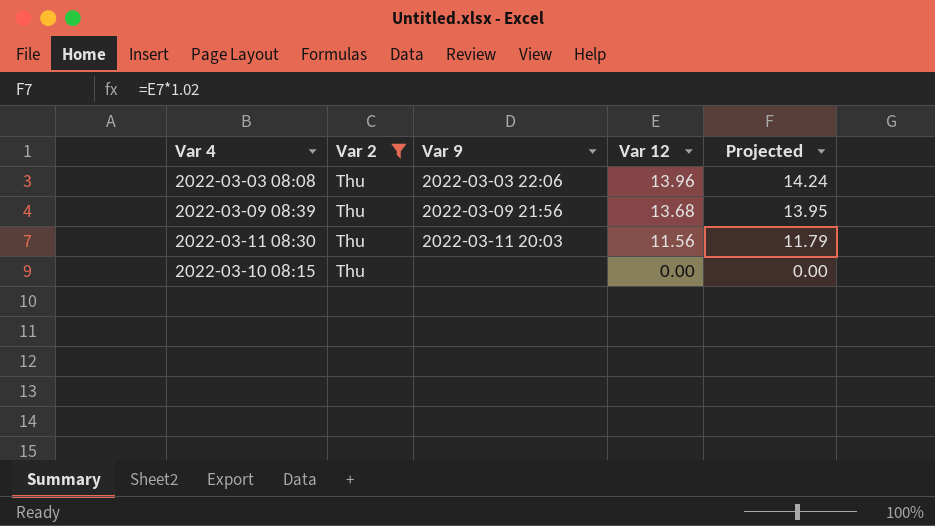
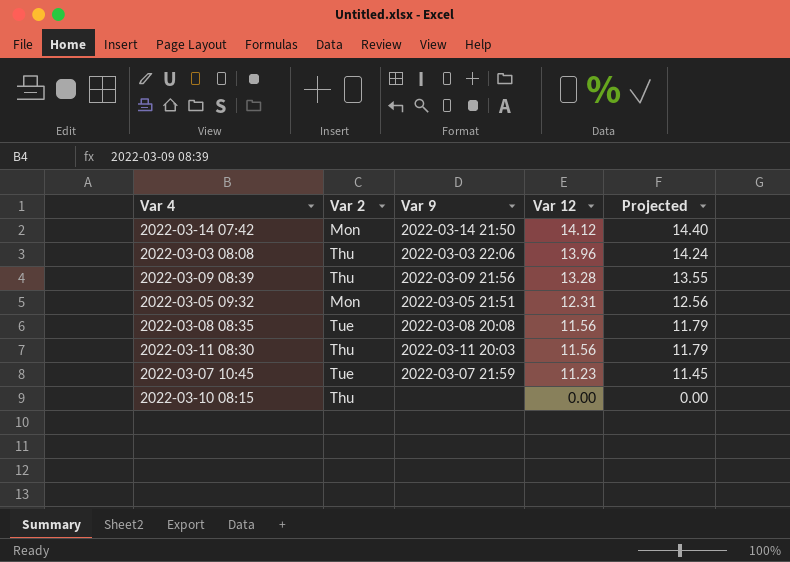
filter: Var 2 = Thu -> none
2022-03-09 08:39 | Var 12: 13.68 -> 13.28
2022-03-09 08:39 | Projected: 13.95 -> 13.55

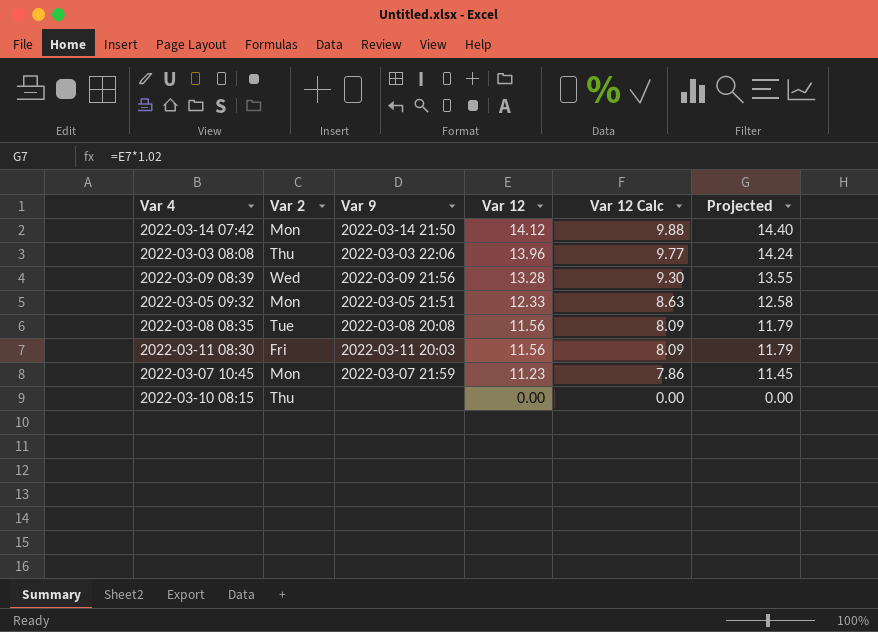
column Var 12 Calc | formula: none -> [Var 12] * 0.7
2022-03-09 08:39 | Var 2: Thu -> Wed
2022-03-05 09:32 | Var 12: 12.31 -> 12.33
2022-03-05 09:32 | Projected: 12.56 -> 12.58
2022-03-11 08:30 | Var 2: Thu -> Fri
2022-03-07 10:45 | Var 2: Tue -> Mon

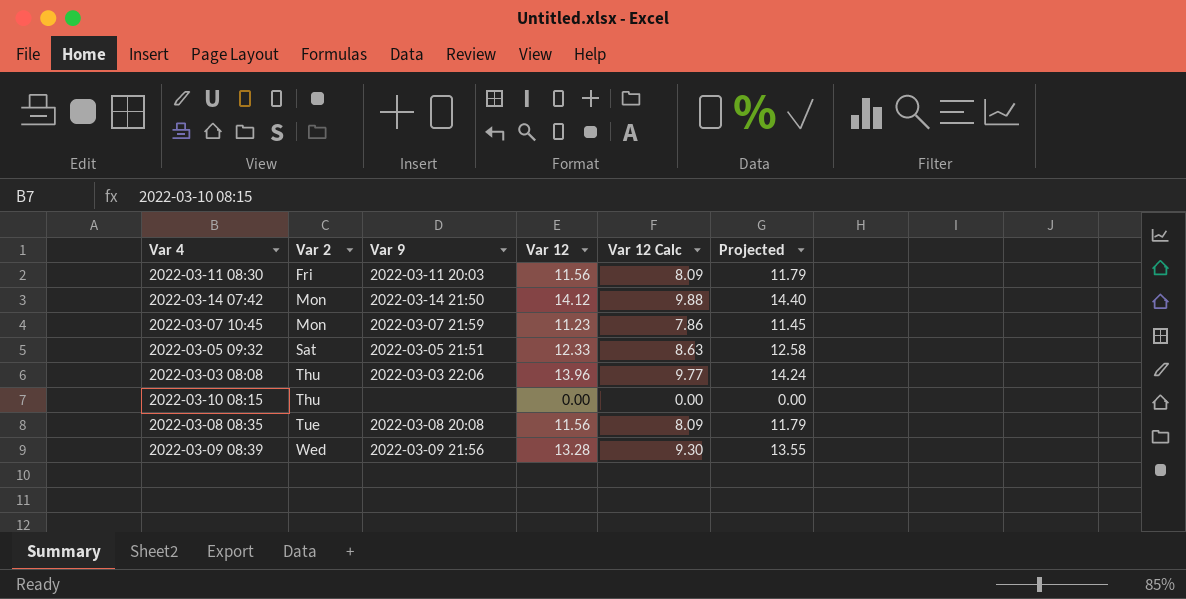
row order: Var 12 descending -> Var 2 ascending
2022-03-05 09:32 | Var 2: Mon -> Sat

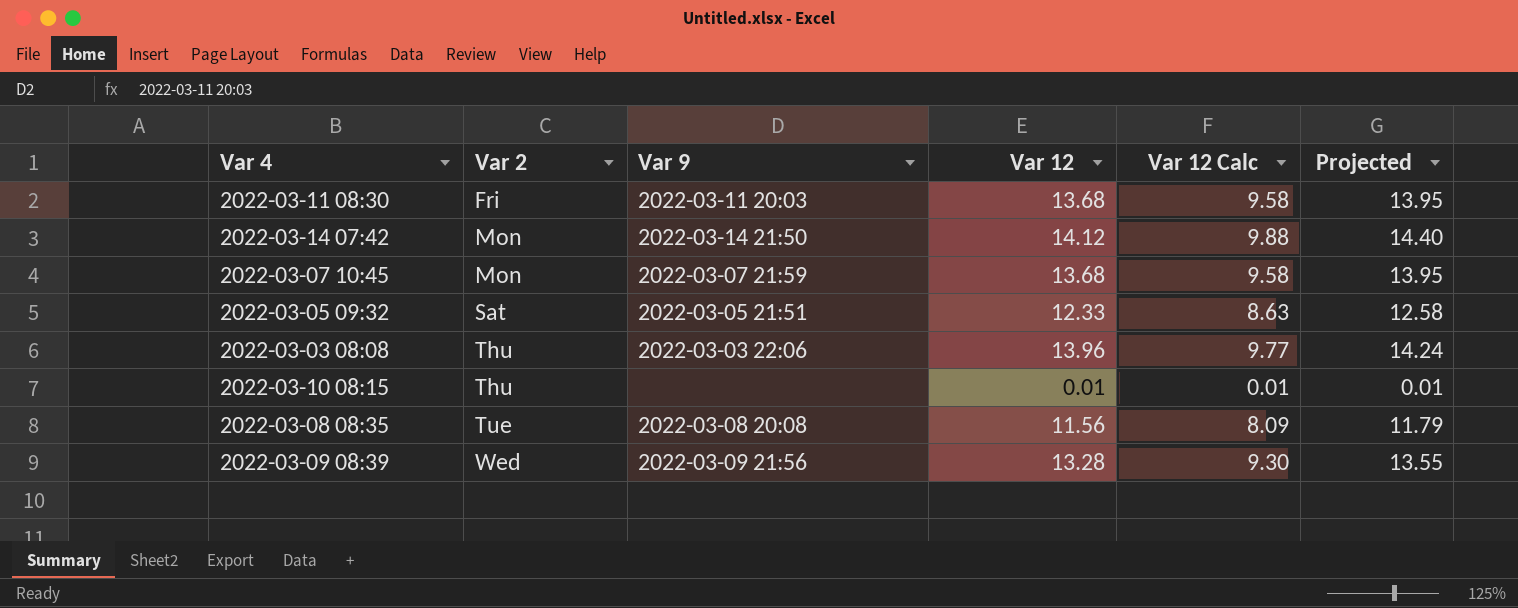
2022-03-11 08:30 | Var 12: 11.56 -> 13.68
2022-03-11 08:30 | Var 12 Calc: 8.09 -> 9.58
2022-03-11 08:30 | Projected: 11.79 -> 13.95
2022-03-07 10:45 | Var 12: 11.23 -> 13.68
2022-03-07 10:45 | Var 12 Calc: 7.86 -> 9.58
2022-03-07 10:45 | Projected: 11.45 -> 13.95
2022-03-10 08:15 | Var 12: 0.00 -> 0.01
2022-03-10 08:15 | Var 12 Calc: 0.00 -> 0.01
2022-03-10 08:15 | Projected: 0.00 -> 0.01

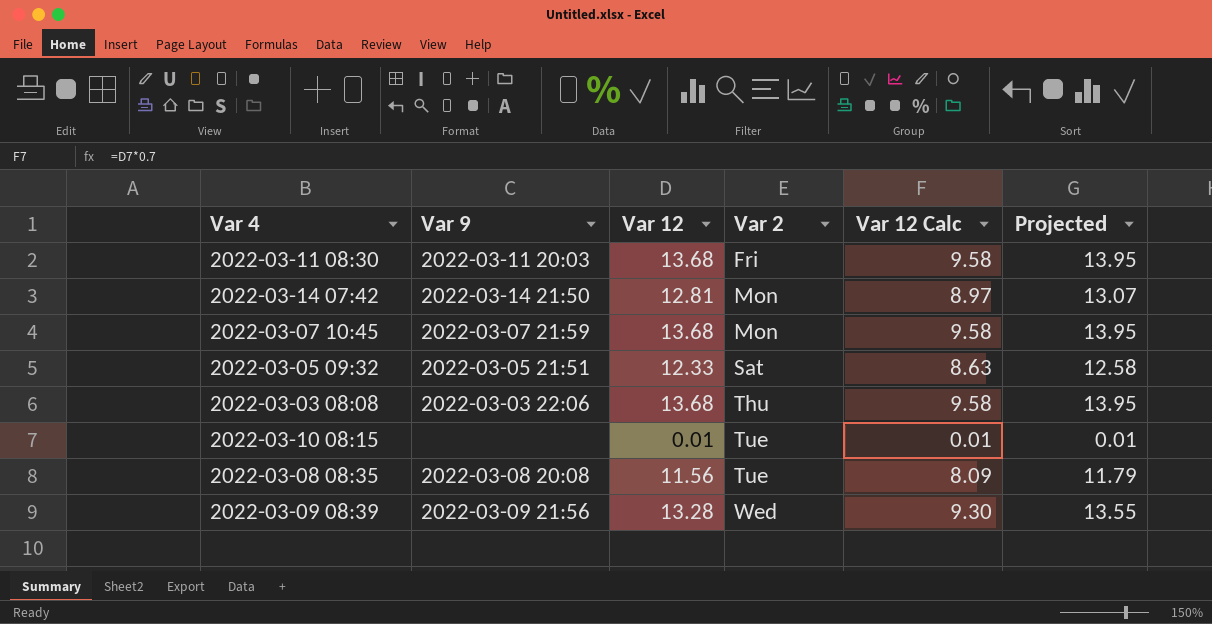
column Var 2 | position: 2 -> 4
2022-03-14 07:42 | Var 12: 14.12 -> 12.81
2022-03-14 07:42 | Var 12 Calc: 9.88 -> 8.97
2022-03-14 07:42 | Projected: 14.40 -> 13.07
2022-03-03 08:08 | Var 12: 13.96 -> 13.68
2022-03-03 08:08 | Var 12 Calc: 9.77 -> 9.58
2022-03-03 08:08 | Projected: 14.24 -> 13.95
2022-03-10 08:15 | Var 2: Thu -> Tue

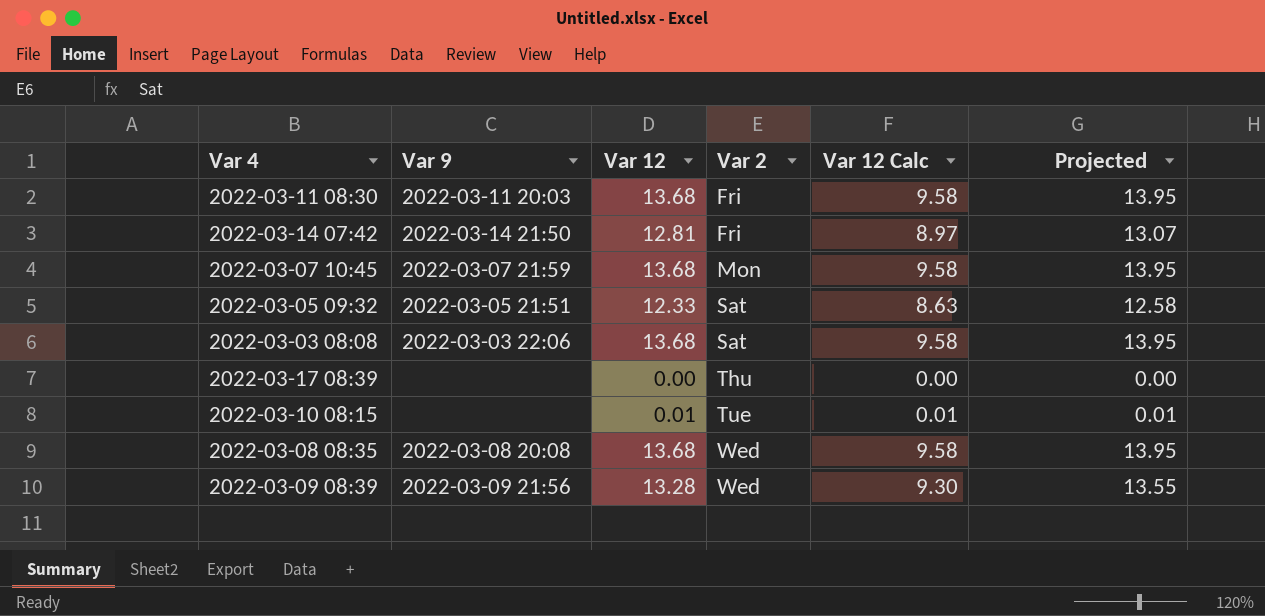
2022-03-14 07:42 | Var 2: Mon -> Fri
2022-03-03 08:08 | Var 2: Thu -> Sat
row 2022-03-17 08:39: none -> none | 0.00 | Thu | 0.00 | 0.00
2022-03-08 08:35 | Var 12: 11.56 -> 13.68
2022-03-08 08:35 | Var 2: Tue -> Wed
2022-03-08 08:35 | Var 12 Calc: 8.09 -> 9.58
2022-03-08 08:35 | Projected: 11.79 -> 13.95

